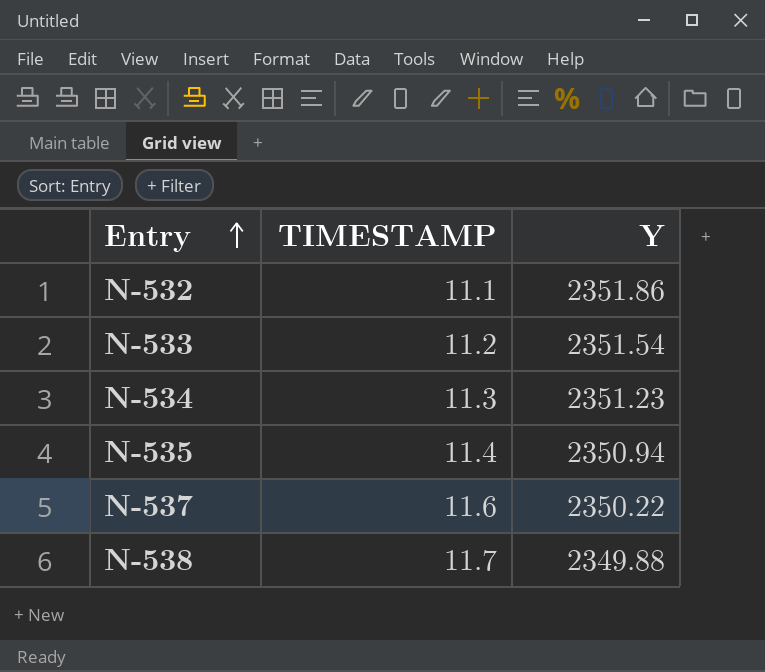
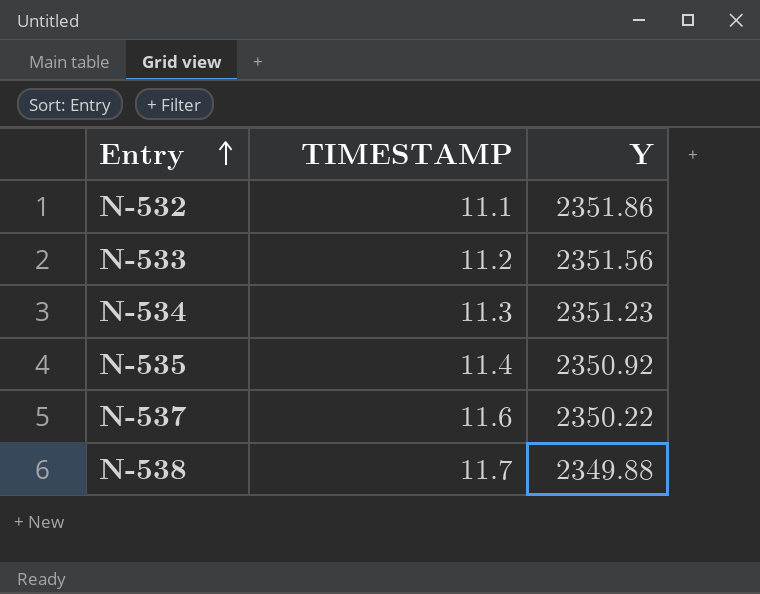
N-533 | Y: 2351.54 -> 2351.56
N-535 | Y: 2350.94 -> 2350.92

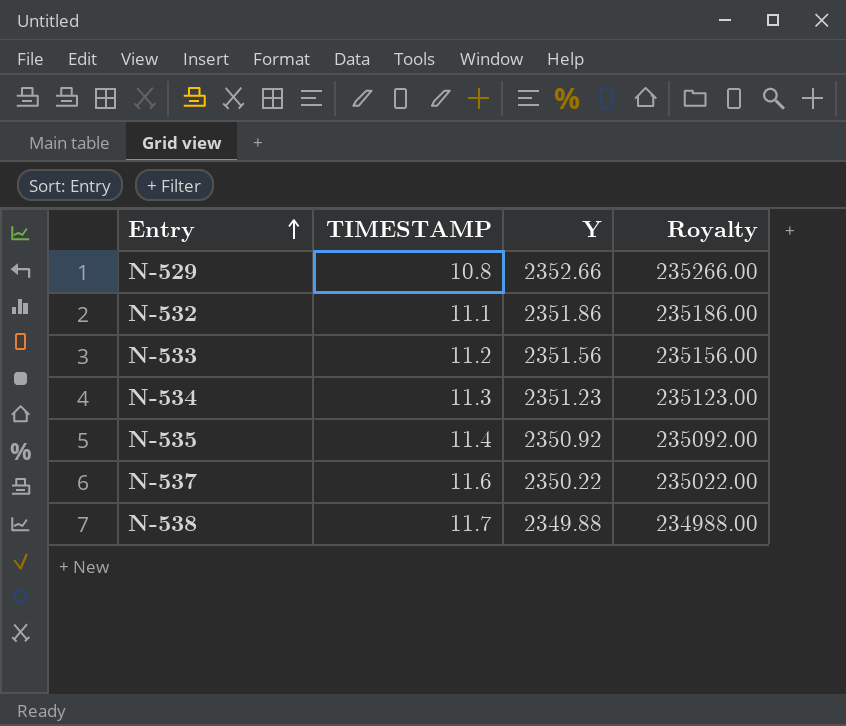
column Royalty | formula: none -> [Y] * 100
row N-529: none -> 10.8 | 2352.66 | 235266.00

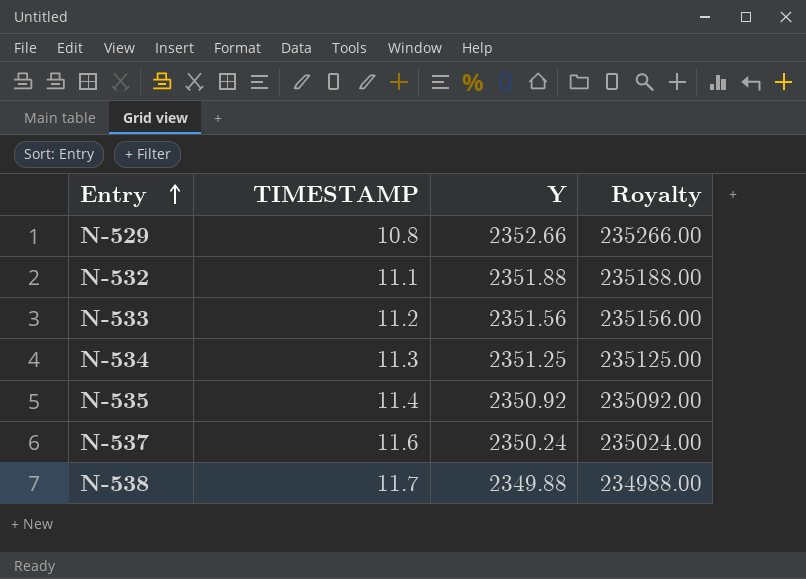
N-532 | Y: 2351.86 -> 2351.88
N-532 | Royalty: 235186.00 -> 235188.00
N-534 | Y: 2351.23 -> 2351.25
N-534 | Royalty: 235123.00 -> 235125.00
N-537 | Y: 2350.22 -> 2350.24
N-537 | Royalty: 235022.00 -> 235024.00

